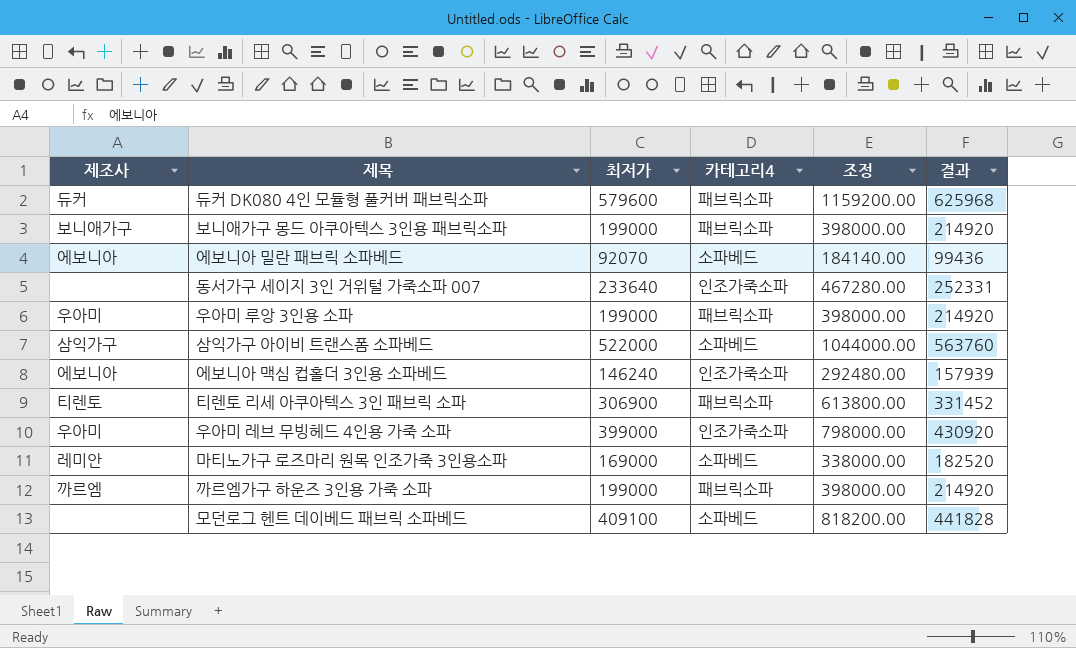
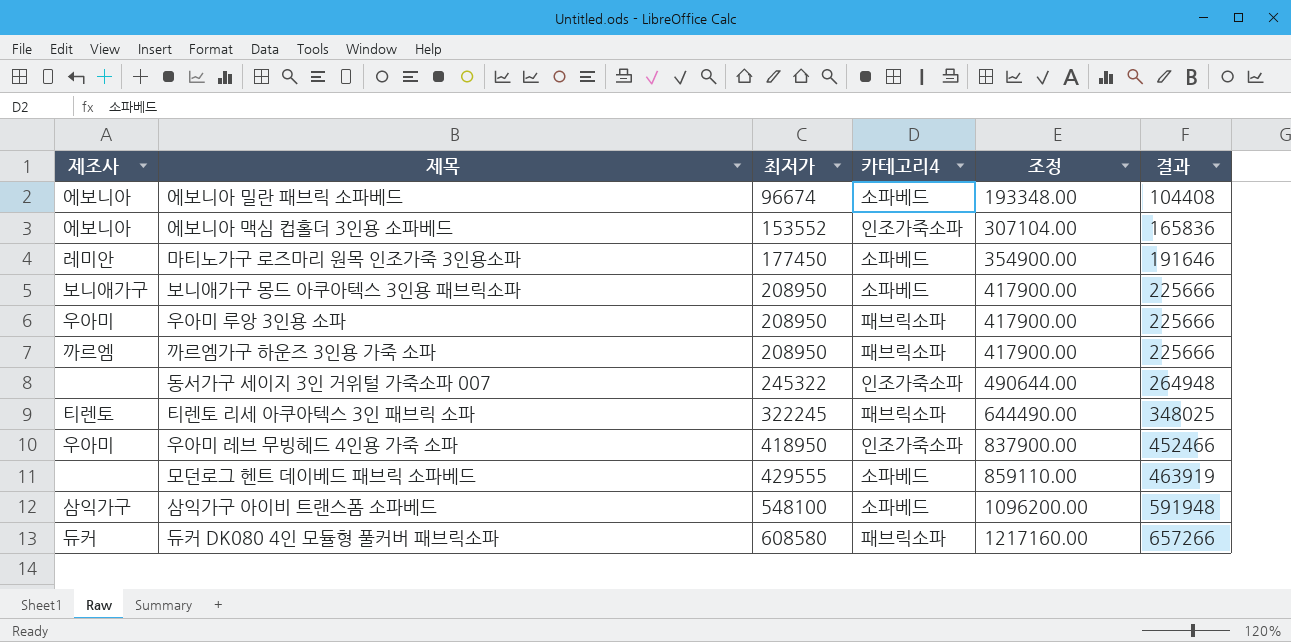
row order: none -> 최저가 ascending
에보니아 밀란 패브릭 소파베드 | 최저가: 92070 -> 96674
에보니아 밀란 패브릭 소파베드 | 조정: 184140.00 -> 193348.00
에보니아 밀란 패브릭 소파베드 | 결과: 99436 -> 104408
에보니아 맥심 컵홀더 3인용 소파베드 | 최저가: 146240 -> 153552
에보니아 맥심 컵홀더 3인용 소파베드 | 조정: 292480.00 -> 307104.00
에보니아 맥심 컵홀더 3인용 소파베드 | 결과: 157939 -> 165836
마티노가구 로즈마리 원목 인조가죽 3인용소파 | 최저가: 169000 -> 177450
마티노가구 로즈마리 원목 인조가죽 3인용소파 | 조정: 338000.00 -> 354900.00
마티노가구 로즈마리 원목 인조가죽 3인용소파 | 결과: 182520 -> 191646
보니애가구 몽드 아쿠아텍스 3인용 패브릭소파 | 최저가: 199000 -> 208950
보니애가구 몽드 아쿠아텍스 3인용 패브릭소파 | 카테고리4: 패브릭소파 -> 소파베드
보니애가구 몽드 아쿠아텍스 3인용 패브릭소파 | 조정: 398000.00 -> 417900.00
보니애가구 몽드 아쿠아텍스 3인용 패브릭소파 | 결과: 214920 -> 225666
우아미 루앙 3인용 소파 | 최저가: 199000 -> 208950
우아미 루앙 3인용 소파 | 조정: 398000.00 -> 417900.00
우아미 루앙 3인용 소파 | 결과: 214920 -> 225666
까르엠가구 하운즈 3인용 가죽 소파 | 최저가: 199000 -> 208950
까르엠가구 하운즈 3인용 가죽 소파 | 조정: 398000.00 -> 417900.00
까르엠가구 하운즈 3인용 가죽 소파 | 결과: 214920 -> 225666
동서가구 세이지 3인 거위털 가죽소파 007 | 최저가: 233640 -> 245322
동서가구 세이지 3인 거위털 가죽소파 007 | 조정: 467280.00 -> 490644.00
동서가구 세이지 3인 거위털 가죽소파 007 | 결과: 252331 -> 264948
티렌토 리세 아쿠아텍스 3인 패브릭 소파 | 최저가: 306900 -> 322245
티렌토 리세 아쿠아텍스 3인 패브릭 소파 | 조정: 613800.00 -> 644490.00
티렌토 리세 아쿠아텍스 3인 패브릭 소파 | 결과: 331452 -> 348025
우아미 레브 무빙헤드 4인용 가죽 소파 | 최저가: 399000 -> 418950
우아미 레브 무빙헤드 4인용 가죽 소파 | 조정: 798000.00 -> 837900.00
우아미 레브 무빙헤드 4인용 가죽 소파 | 결과: 430920 -> 452466
모던로그 헨트 데이베드 패브릭 소파베드 | 최저가: 409100 -> 429555
모던로그 헨트 데이베드 패브릭 소파베드 | 조정: 818200.00 -> 859110.00
모던로그 헨트 데이베드 패브릭 소파베드 | 결과: 441828 -> 463919
삼익가구 아이비 트랜스폼 소파베드 | 최저가: 522000 -> 548100
삼익가구 아이비 트랜스폼 소파베드 | 조정: 1044000.00 -> 1096200.00
삼익가구 아이비 트랜스폼 소파베드 | 결과: 563760 -> 591948
듀커 DK080 4인 모듈형 풀커버 패브릭소파 | 최저가: 579600 -> 608580
듀커 DK080 4인 모듈형 풀커버 패브릭소파 | 조정: 1159200.00 -> 1217160.00
듀커 DK080 4인 모듈형 풀커버 패브릭소파 | 결과: 625968 -> 657266

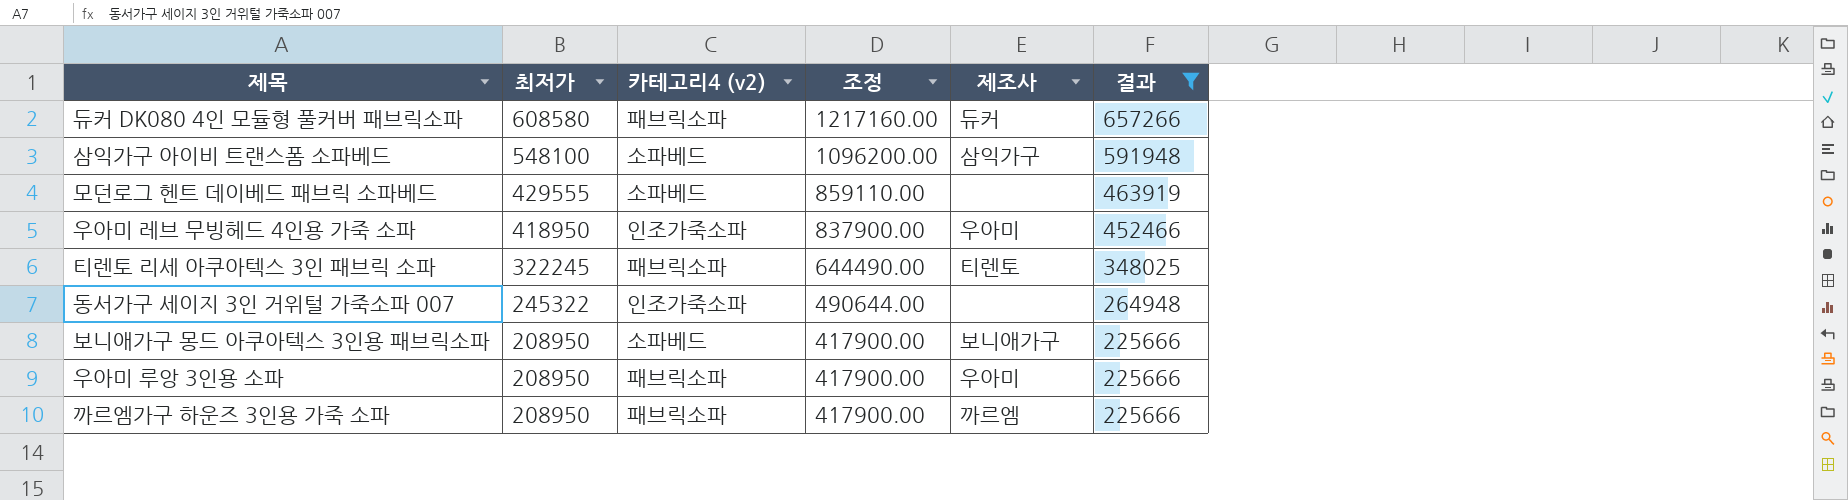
filter: none -> 결과 >= 225666
row order: 최저가 ascending -> 최저가 descending
column name: 카테고리4 -> 카테고리4 (v2)
column 제조사 | position: 1 -> 5

